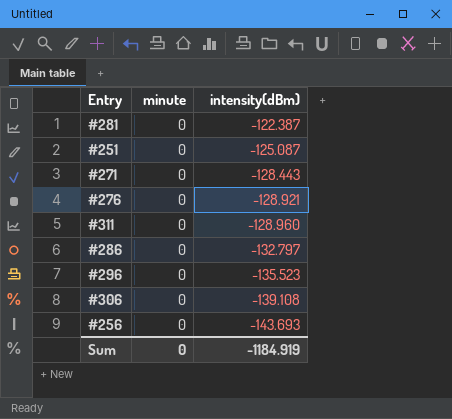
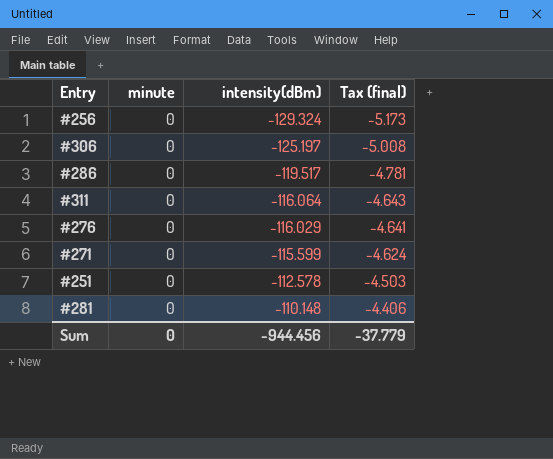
row order: intensity(dBm) descending -> intensity(dBm) ascending
column Tax (final) | formula: none -> [intensity(dBm)] * 0.04
row #296: 0 | -135.523 -> none
#256 | intensity(dBm): -143.693 -> -129.324
#306 | intensity(dBm): -139.108 -> -125.197
#286 | intensity(dBm): -132.797 -> -119.517
#311 | intensity(dBm): -128.960 -> -116.064
#276 | intensity(dBm): -128.921 -> -116.029
#271 | intensity(dBm): -128.443 -> -115.599
#251 | intensity(dBm): -125.087 -> -112.578
#281 | intensity(dBm): -122.387 -> -110.148
Sum | intensity(dBm): -1184.919 -> -944.456

